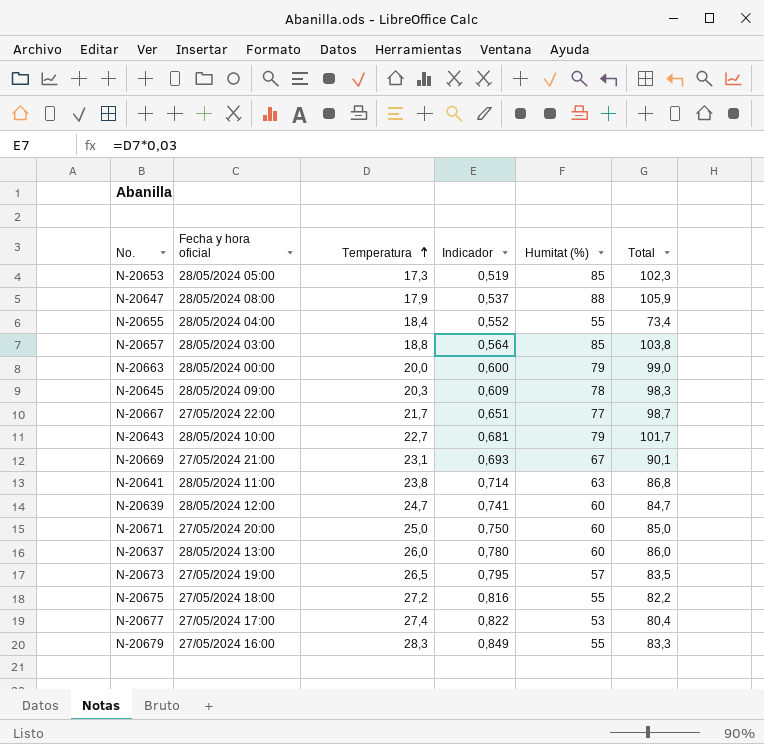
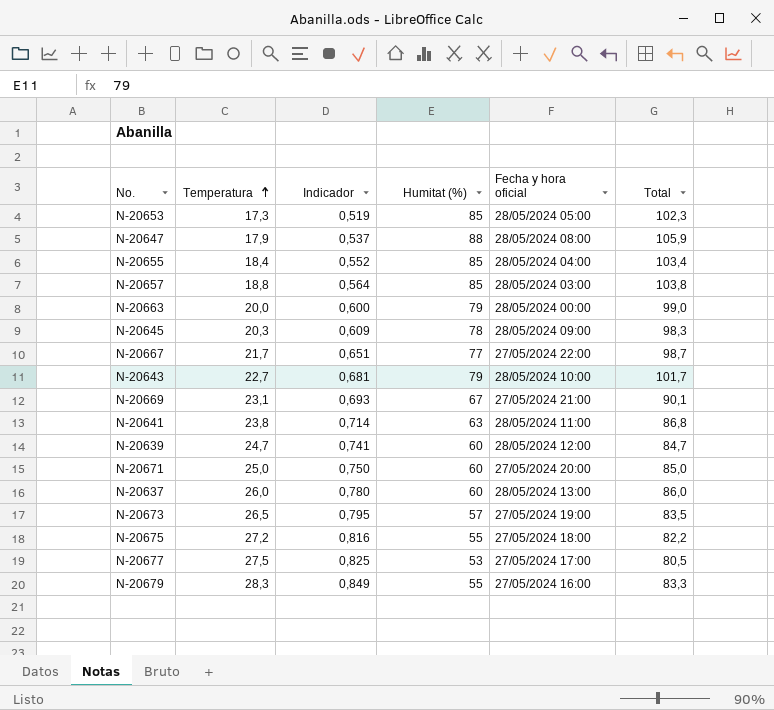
column Fecha y hora oficial | position: 2 -> 5
N-20655 | Humitat (%): 55 -> 85
N-20655 | Total: 73,4 -> 103,4
N-20677 | Temperatura: 27,4 -> 27,5
N-20677 | Indicador: 0,822 -> 0,825
N-20677 | Total: 80,4 -> 80,5

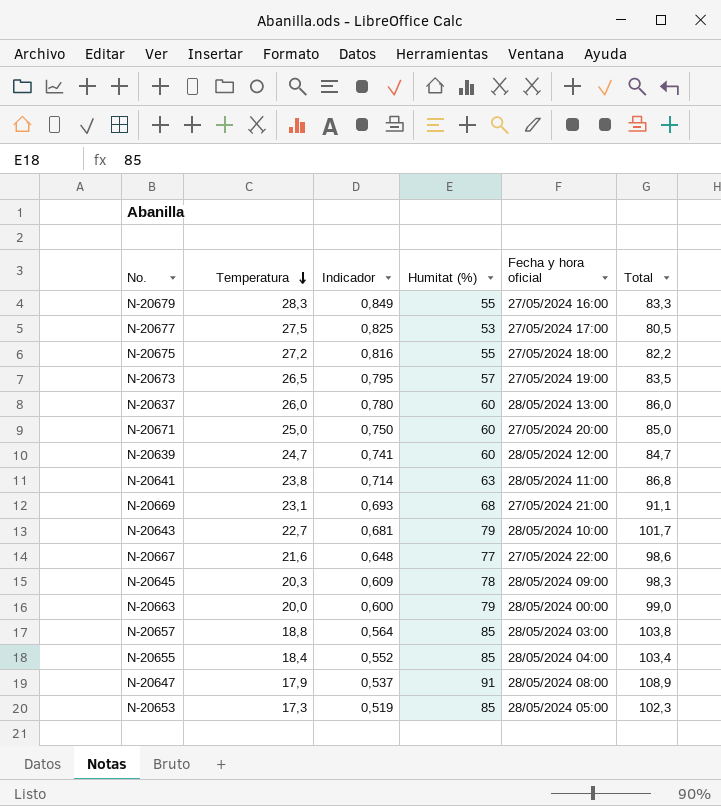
row order: Temperatura ascending -> Temperatura descending
N-20669 | Humitat (%): 67 -> 68
N-20669 | Total: 90,1 -> 91,1
N-20667 | Temperatura: 21,7 -> 21,6
N-20667 | Indicador: 0,651 -> 0,648
N-20667 | Total: 98,7 -> 98,6
N-20647 | Humitat (%): 88 -> 91
N-20647 | Total: 105,9 -> 108,9

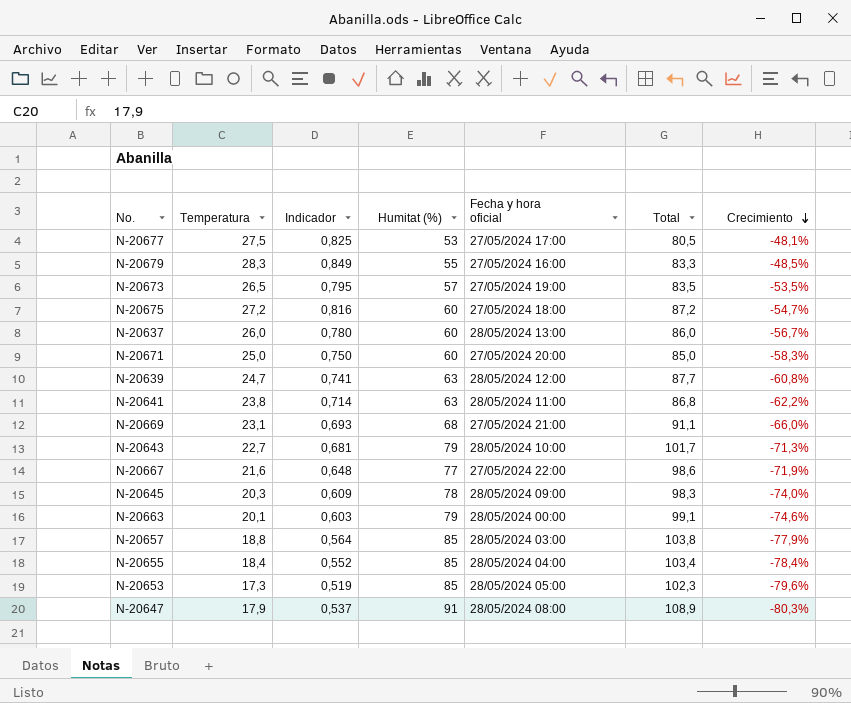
row order: Temperatura descending -> Crecimiento descending
column Crecimiento | formula: none -> ([Temperatura] - [Humitat (%)]) / [Humitat (%)]
N-20675 | Humitat (%): 55 -> 60
N-20675 | Total: 82,2 -> 87,2
N-20639 | Humitat (%): 60 -> 63
N-20639 | Total: 84,7 -> 87,7
N-20663 | Temperatura: 20,0 -> 20,1
N-20663 | Indicador: 0,600 -> 0,603
N-20663 | Total: 99,0 -> 99,1

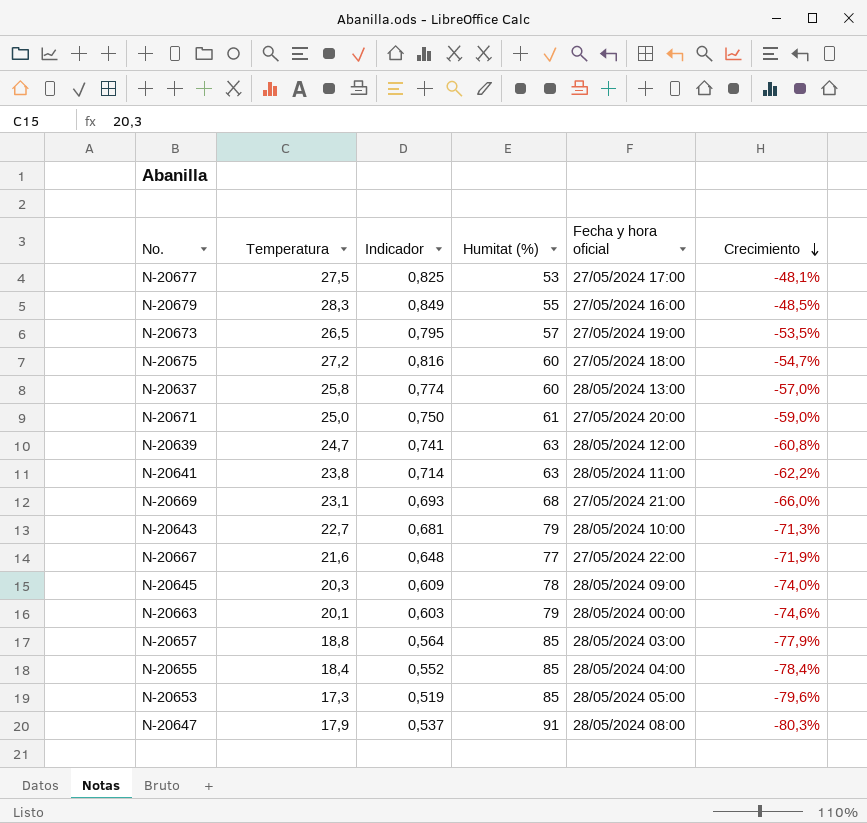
column Total | formula: [Temperatura] + [Humitat (%)] -> none
N-20637 | Temperatura: 26,0 -> 25,8
N-20637 | Indicador: 0,780 -> 0,774
N-20637 | Crecimiento: -56,7% -> -57,0%
N-20671 | Humitat (%): 60 -> 61
N-20671 | Crecimiento: -58,3% -> -59,0%

